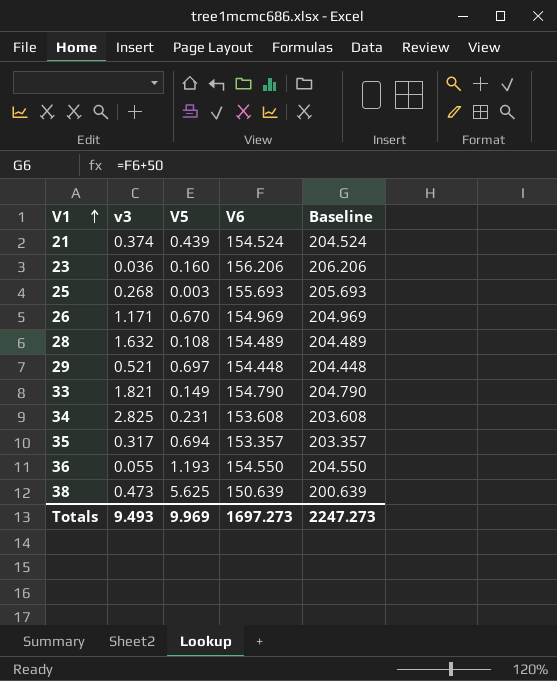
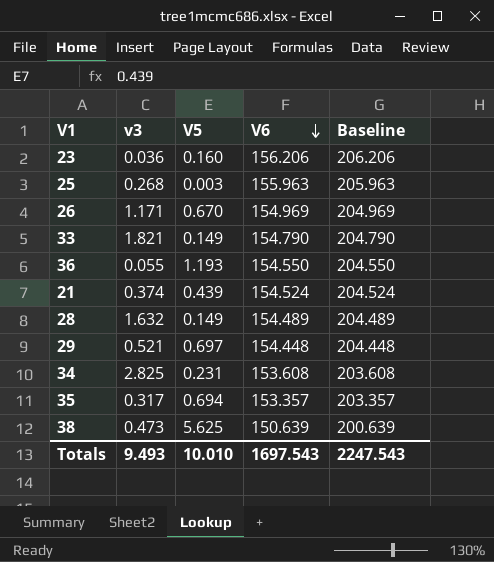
row order: V1 ascending -> V6 descending
25 | V6: 155.693 -> 155.963
25 | Baseline: 205.693 -> 205.963
28 | V5: 0.108 -> 0.149
Totals | V5: 9.969 -> 10.010
Totals | V6: 1697.273 -> 1697.543
Totals | Baseline: 2247.273 -> 2247.543

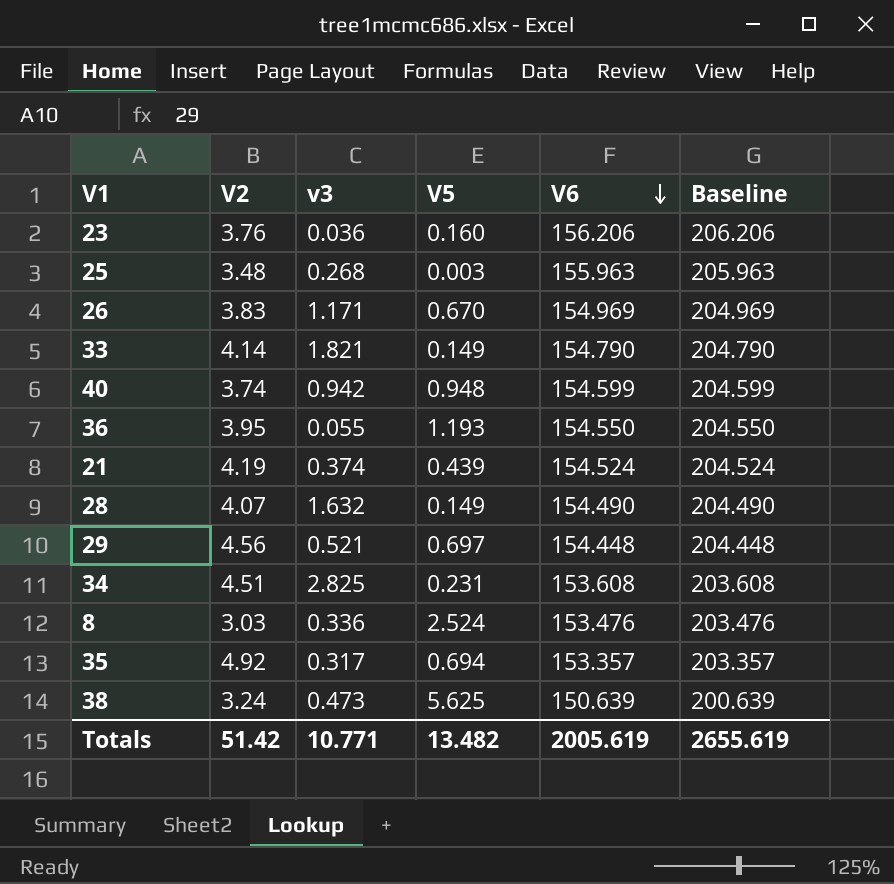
column V2 | position: none -> 2
row 40: none -> 3.74 | 0.942 | 0.948 | 154.599 | 204.599
28 | V6: 154.489 -> 154.490
28 | Baseline: 204.489 -> 204.490
row 8: none -> 3.03 | 0.336 | 2.524 | 153.476 | 203.476
Totals | v3: 9.493 -> 10.771
Totals | V5: 10.010 -> 13.482
Totals | V6: 1697.543 -> 2005.619
Totals | Baseline: 2247.543 -> 2655.619

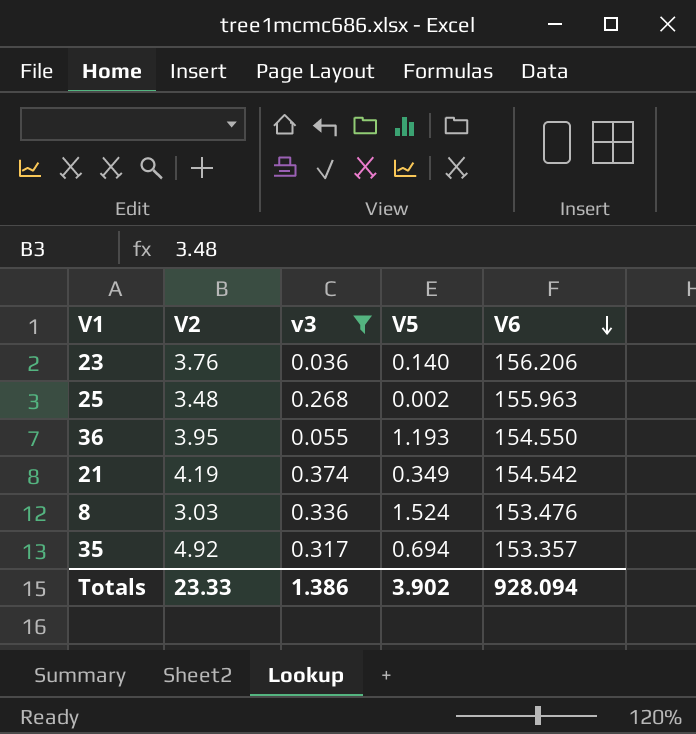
filter: none -> v3 <= 0.374
column Baseline | formula: [V6] + 50 -> none
23 | V5: 0.160 -> 0.140
25 | V5: 0.003 -> 0.002
21 | V5: 0.439 -> 0.349
21 | V6: 154.524 -> 154.542
8 | V5: 2.524 -> 1.524
Totals | V2: 51.42 -> 23.33
Totals | v3: 10.771 -> 1.386
Totals | V5: 13.482 -> 3.902
Totals | V6: 2005.619 -> 928.094

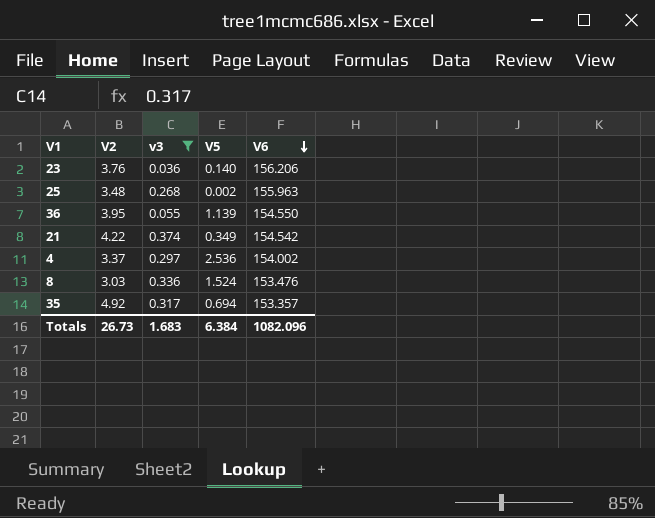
36 | V5: 1.193 -> 1.139
21 | V2: 4.19 -> 4.22
row 4: none -> 3.37 | 0.297 | 2.536 | 154.002
Totals | V2: 23.33 -> 26.73
Totals | v3: 1.386 -> 1.683
Totals | V5: 3.902 -> 6.384
Totals | V6: 928.094 -> 1082.096

